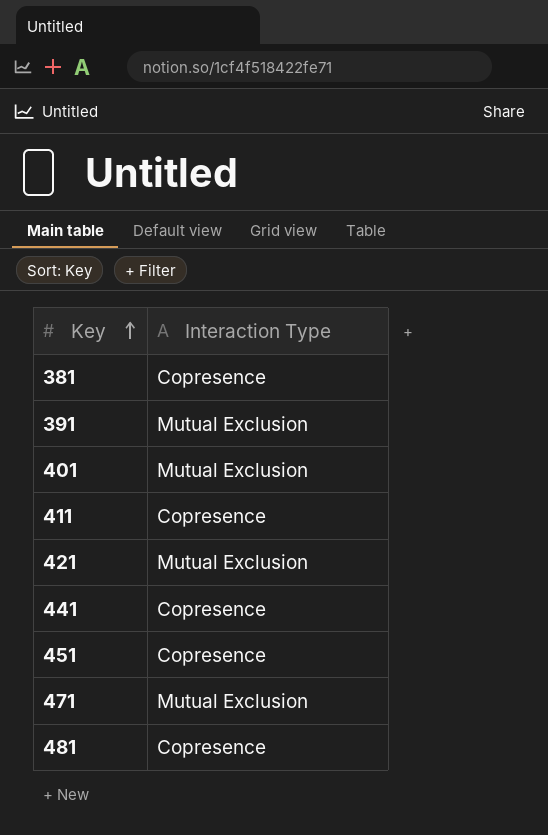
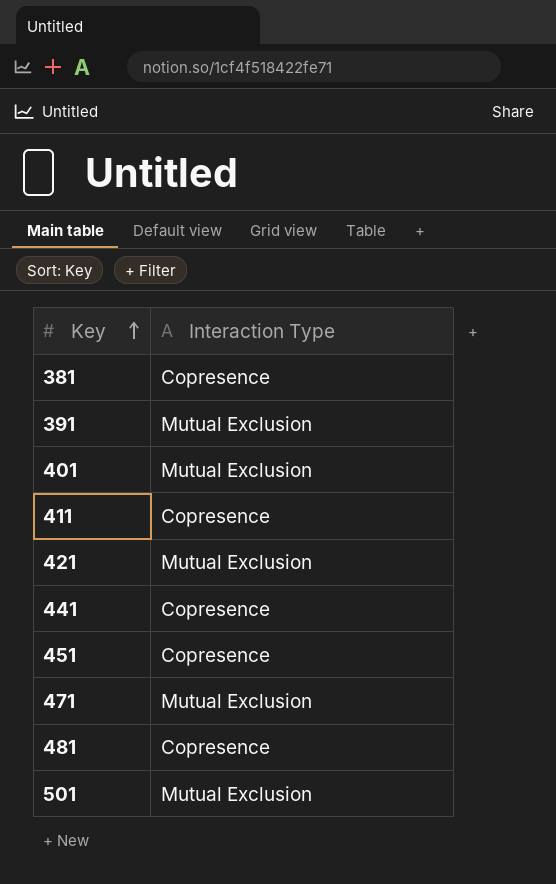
row 501: none -> Mutual Exclusion

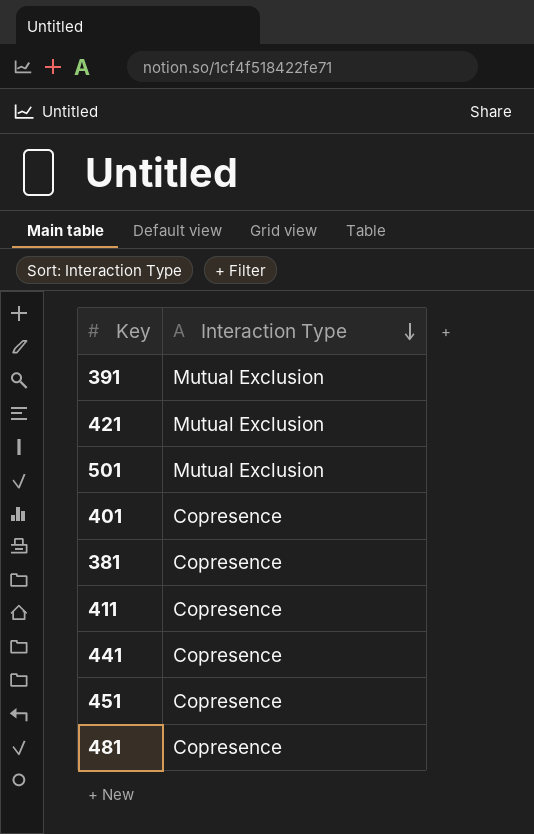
row order: Key ascending -> Interaction Type descending
row 471: Mutual Exclusion -> none
401 | Interaction Type: Mutual Exclusion -> Copresence

